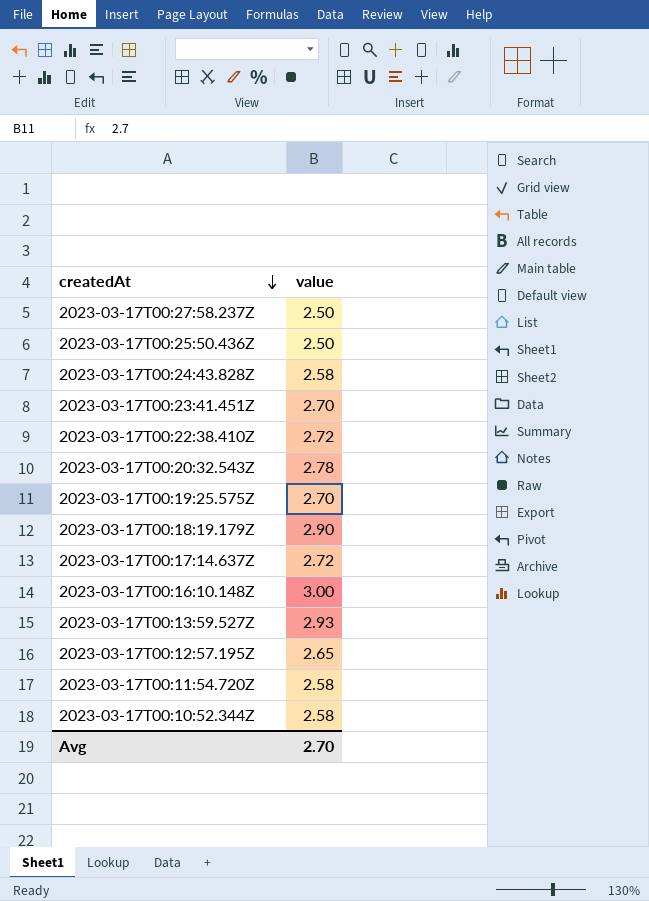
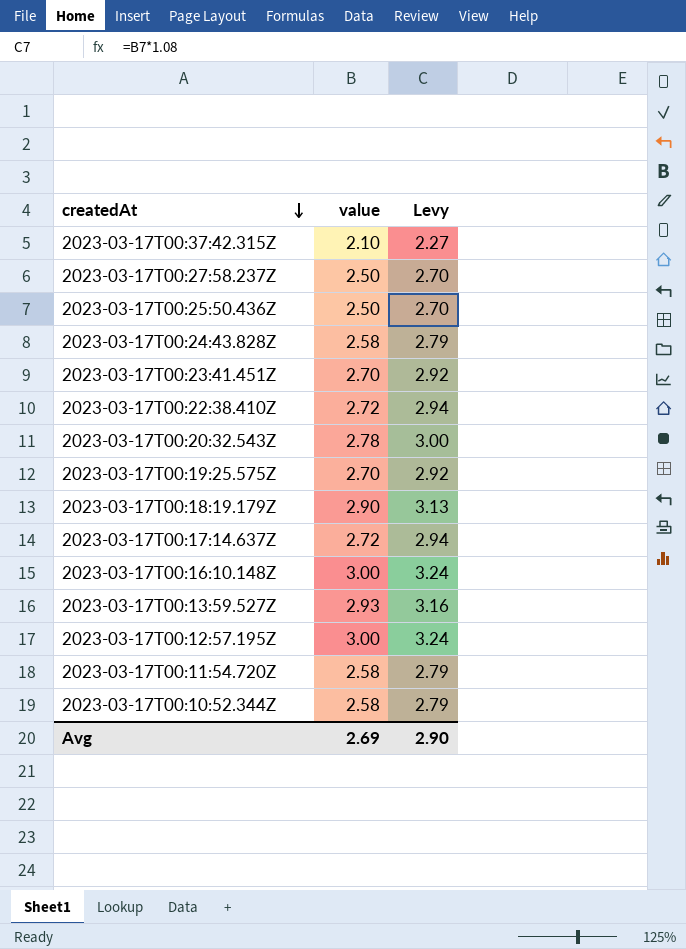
column Levy | formula: none -> [value] * 1.08
row 2023-03-17T00:37:42.315Z: none -> 2.10 | 2.27
2023-03-17T00:12:57.195Z | value: 2.65 -> 3.00
Avg | value: 2.70 -> 2.69

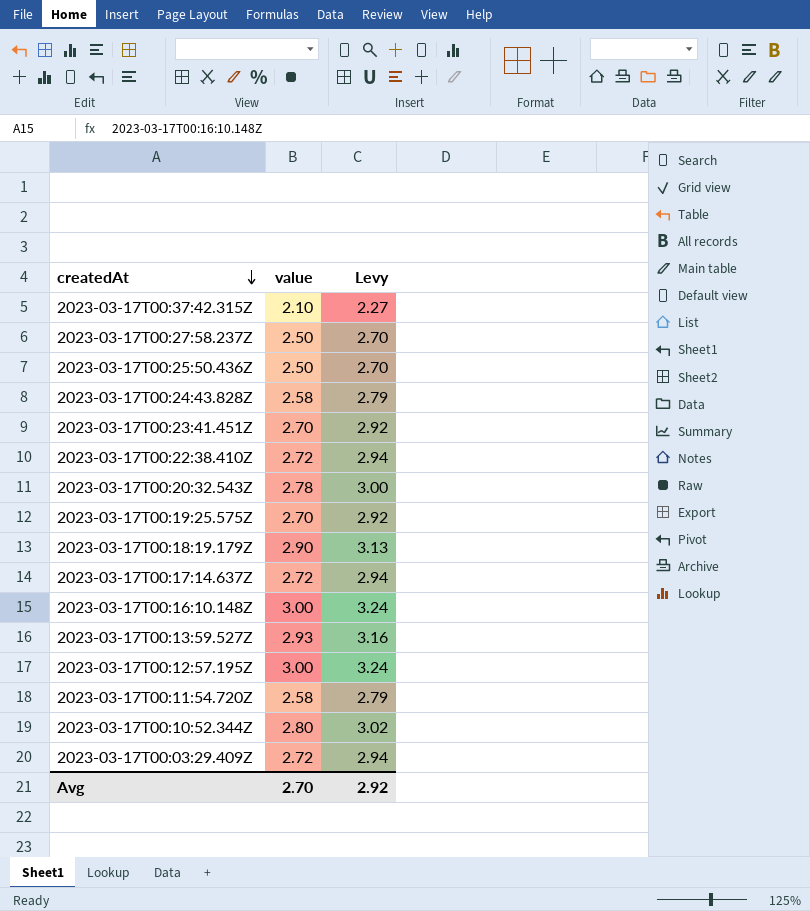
2023-03-17T00:10:52.344Z | value: 2.58 -> 2.80
2023-03-17T00:10:52.344Z | Levy: 2.79 -> 3.02
row 2023-03-17T00:03:29.409Z: none -> 2.72 | 2.94
Avg | value: 2.69 -> 2.70
Avg | Levy: 2.90 -> 2.92

